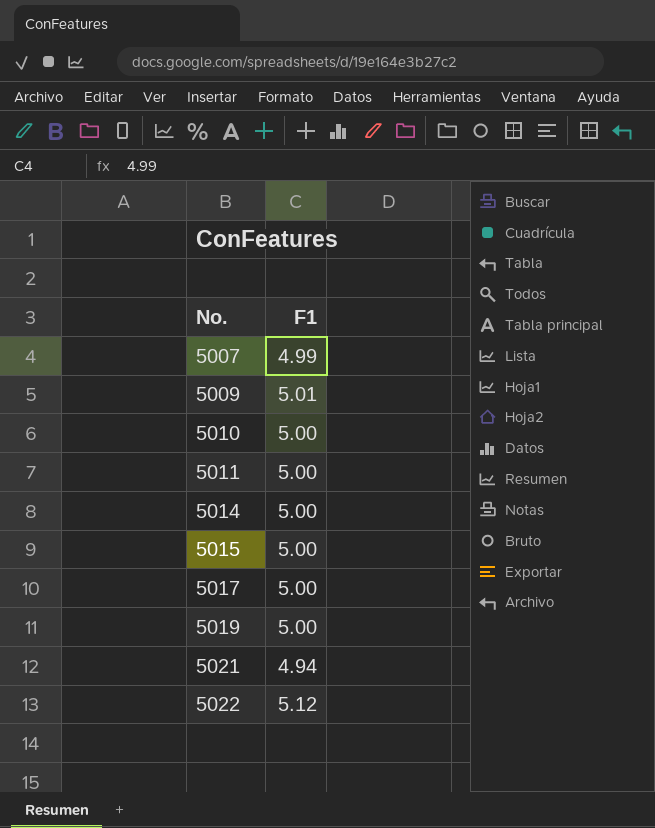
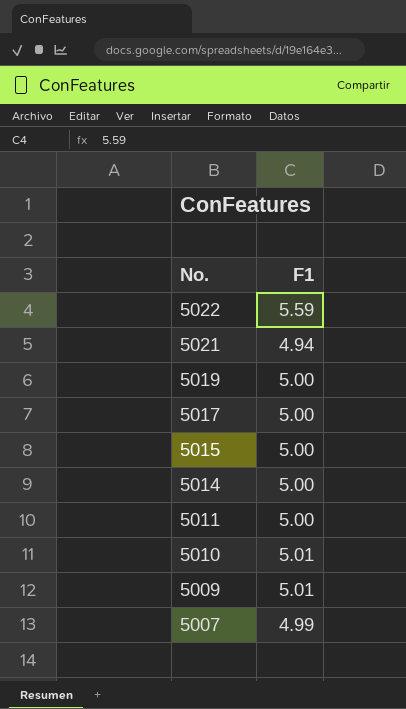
row order: No. ascending -> No. descending
5022 | F1: 5.12 -> 5.59
5010 | F1: 5.00 -> 5.01

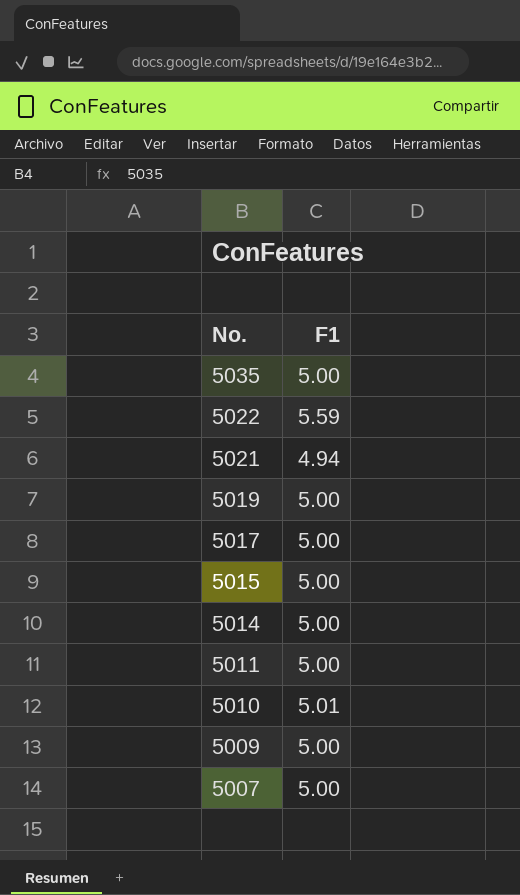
row 5035: none -> 5.00
5009 | F1: 5.01 -> 5.00
5007 | F1: 4.99 -> 5.00

